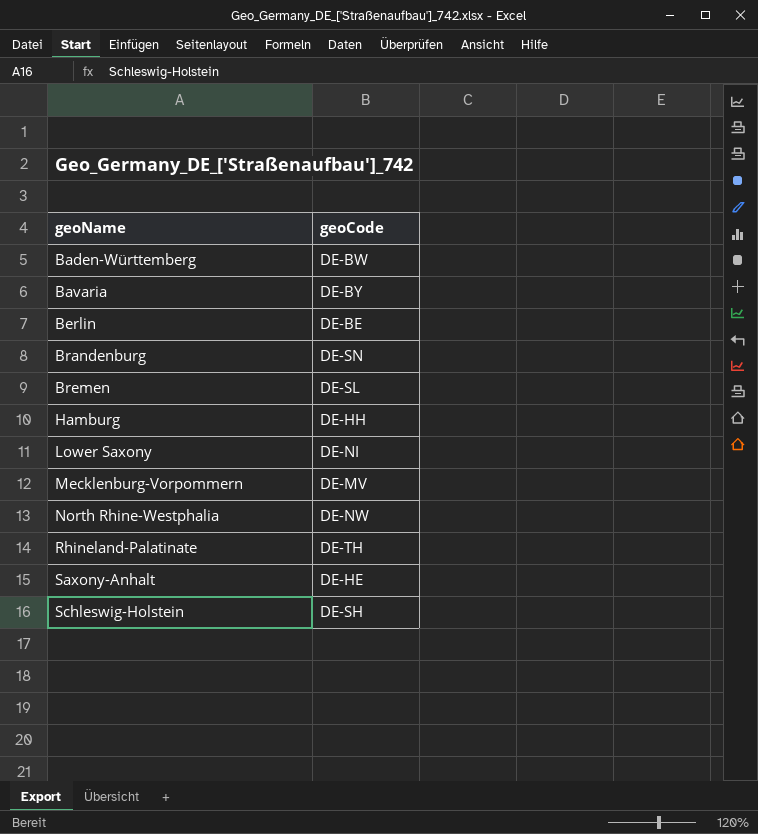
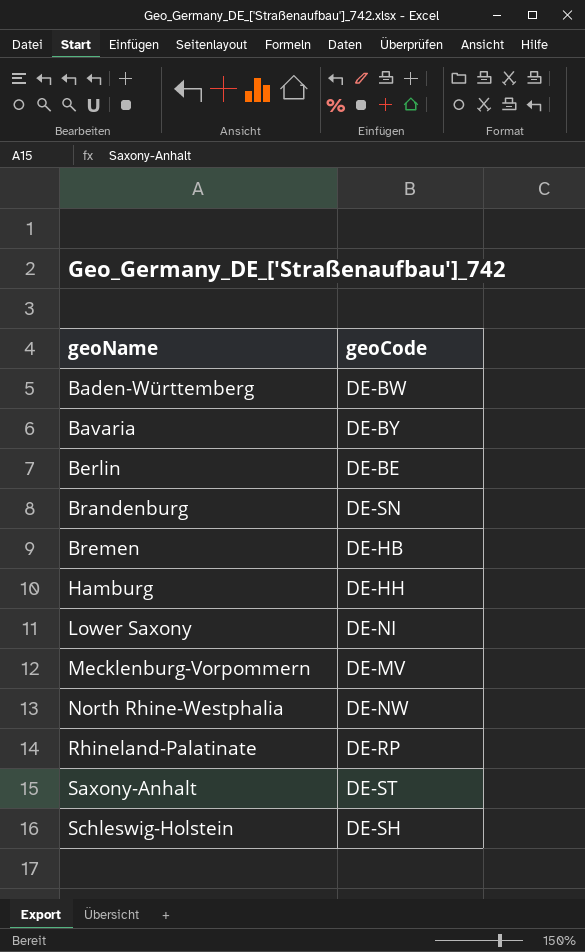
Bremen | geoCode: DE-SL -> DE-HB
Rhineland-Palatinate | geoCode: DE-TH -> DE-RP
Saxony-Anhalt | geoCode: DE-HE -> DE-ST

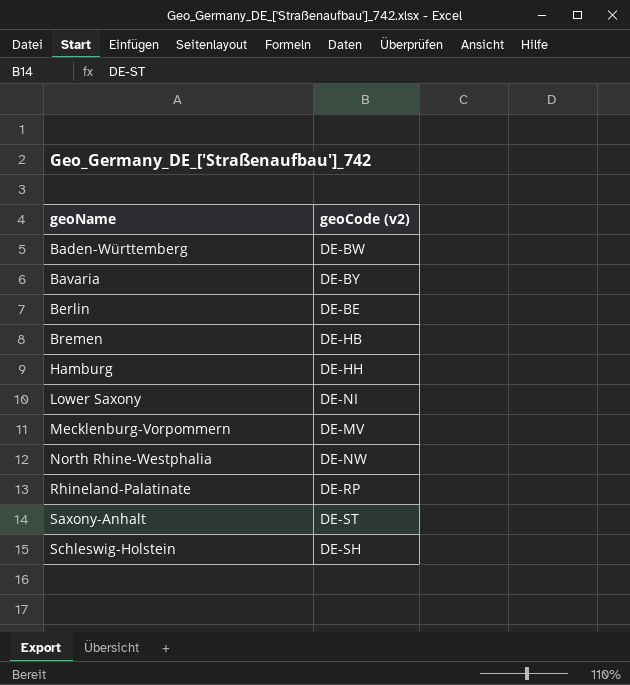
column name: geoCode -> geoCode (v2)
row Brandenburg: DE-SN -> none

